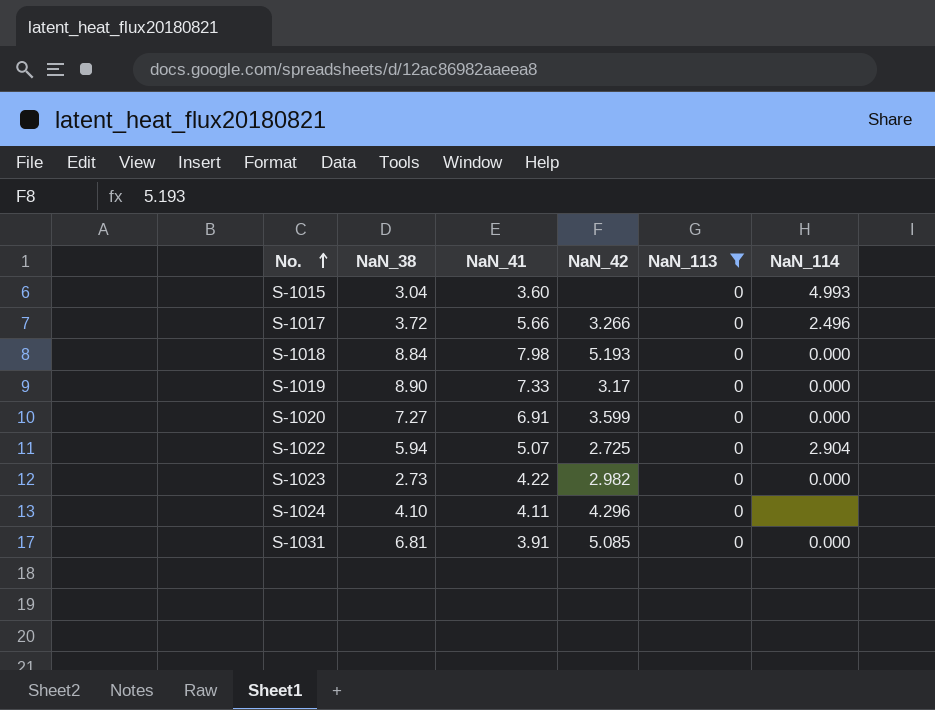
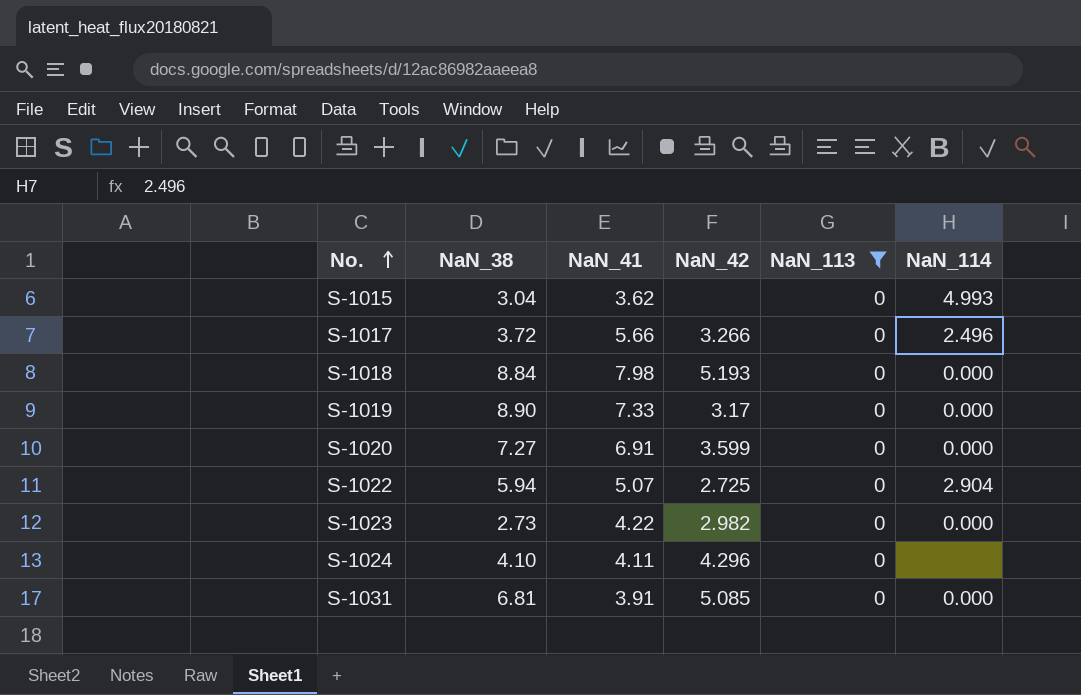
S-1015 | NaN_41: 3.60 -> 3.62

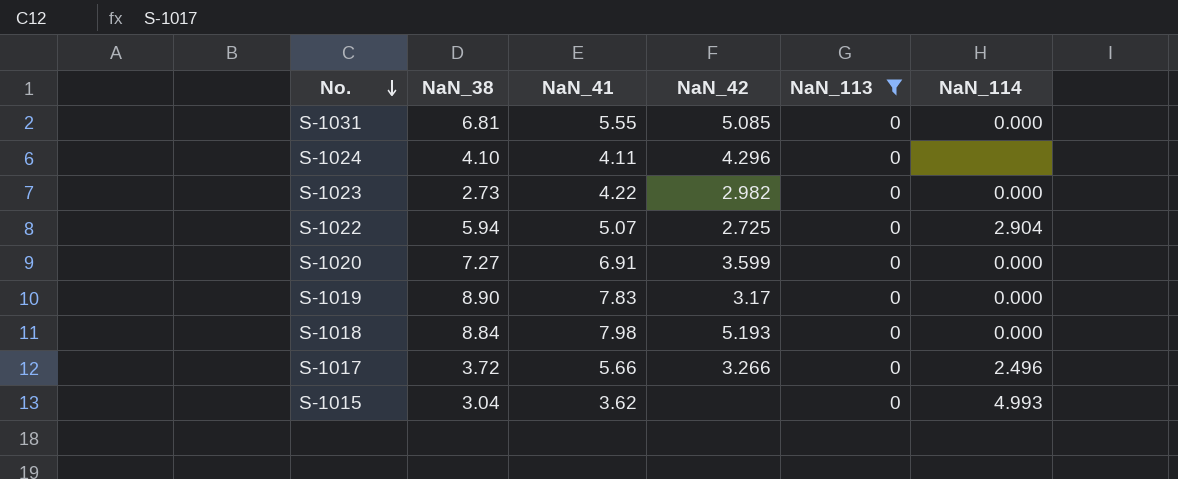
row order: No. ascending -> No. descending
S-1031 | NaN_41: 3.91 -> 5.55
S-1019 | NaN_41: 7.33 -> 7.83

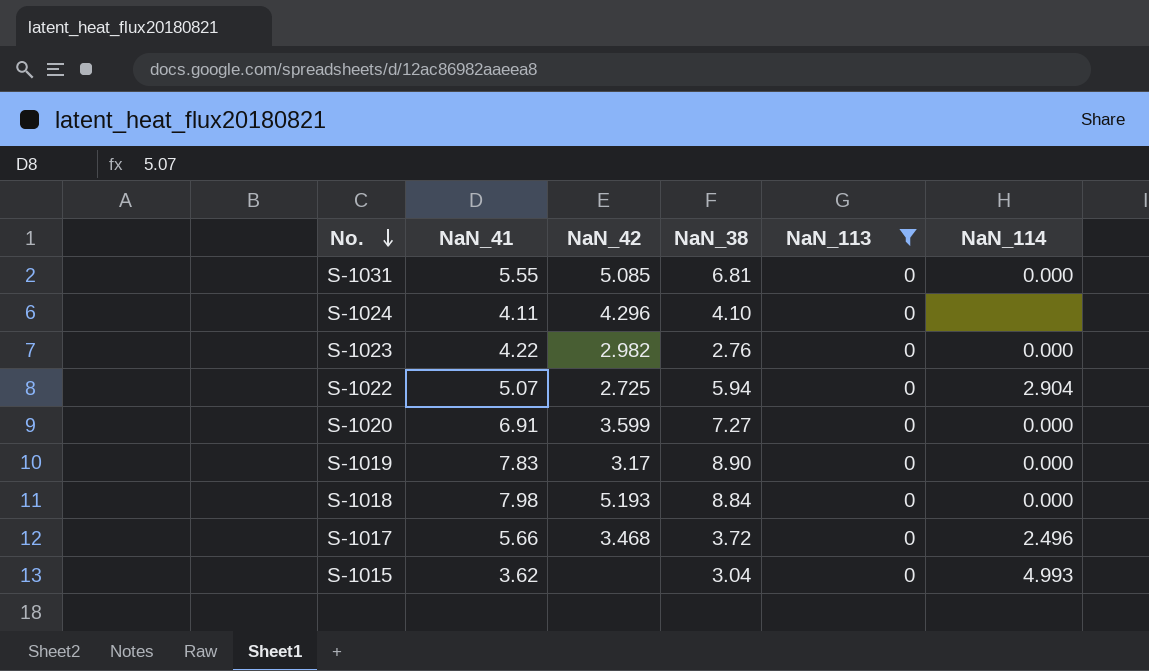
column NaN_38 | position: 2 -> 4
S-1023 | NaN_38: 2.73 -> 2.76
S-1017 | NaN_42: 3.266 -> 3.468

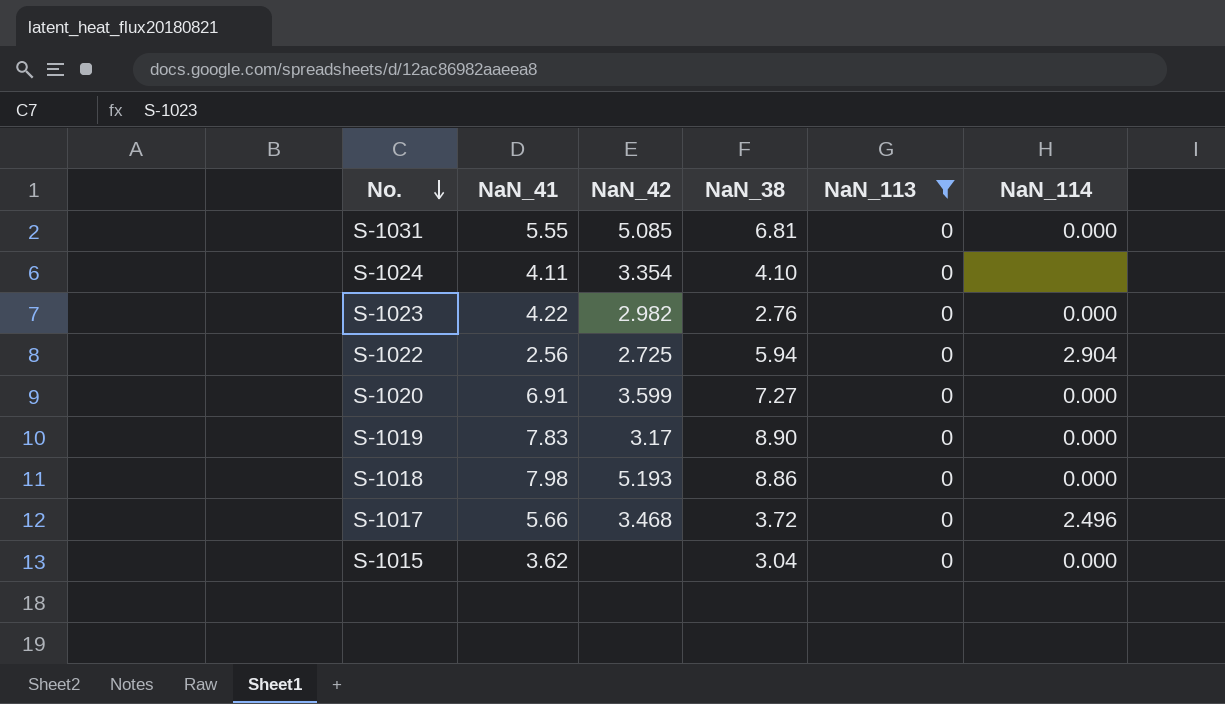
S-1024 | NaN_42: 4.296 -> 3.354
S-1022 | NaN_41: 5.07 -> 2.56
S-1018 | NaN_38: 8.84 -> 8.86
S-1015 | NaN_114: 4.993 -> 0.000

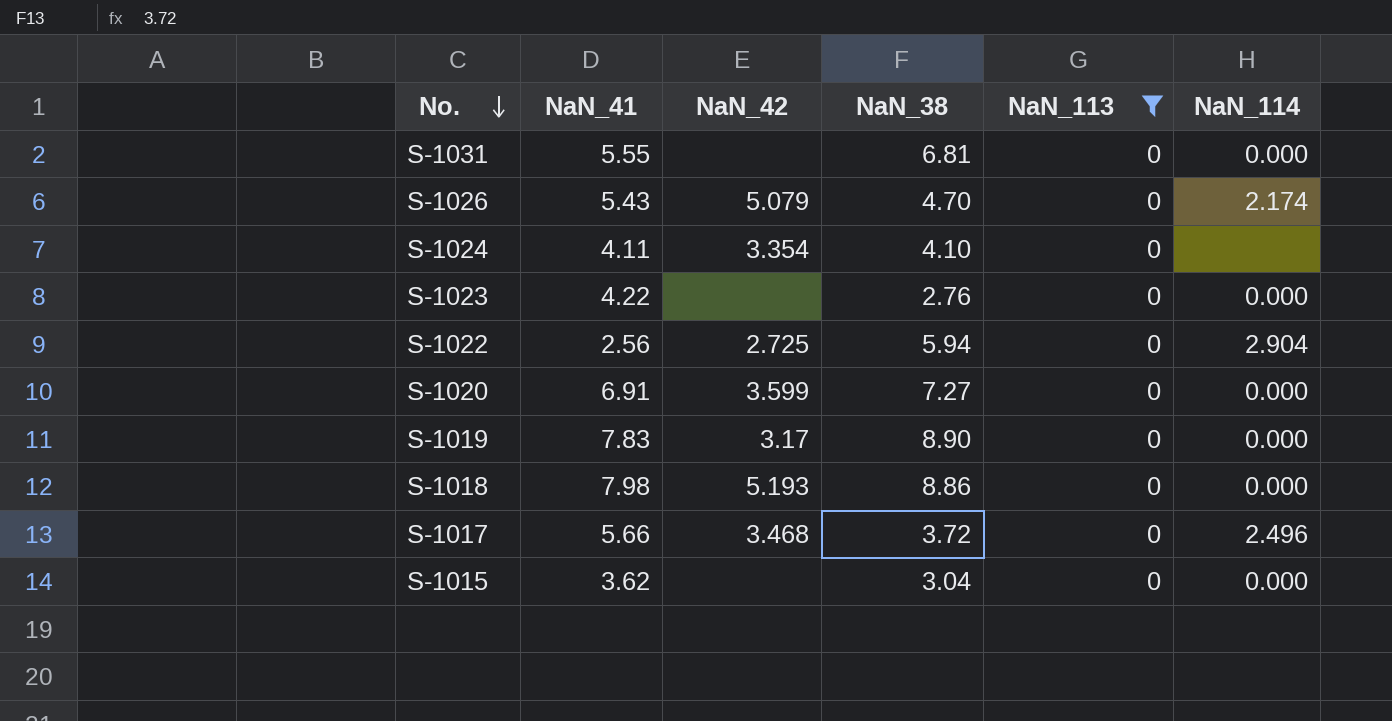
S-1031 | NaN_42: 5.085 -> none
row S-1026: none -> 5.43 | 5.079 | 4.70 | 0 | 2.174
S-1023 | NaN_42: 2.982 -> none

